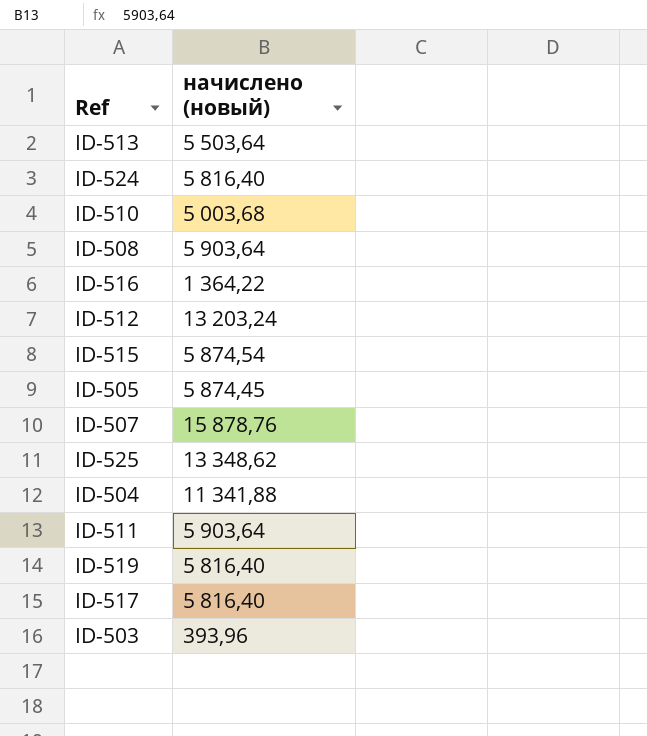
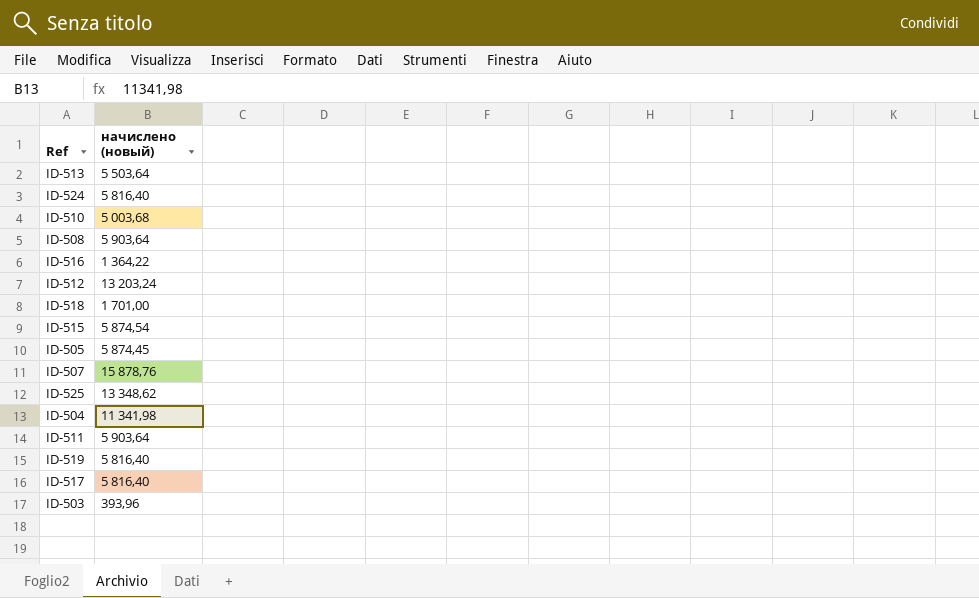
row ID-518: none -> 1 701,00
ID-504 | начислено (новый): 11 341,88 -> 11 341,98

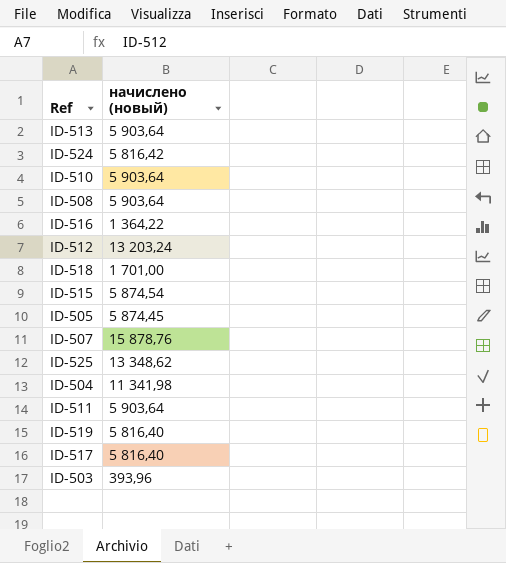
ID-513 | начислено (новый): 5 503,64 -> 5 903,64
ID-524 | начислено (новый): 5 816,40 -> 5 816,42
ID-510 | начислено (новый): 5 003,68 -> 5 903,64

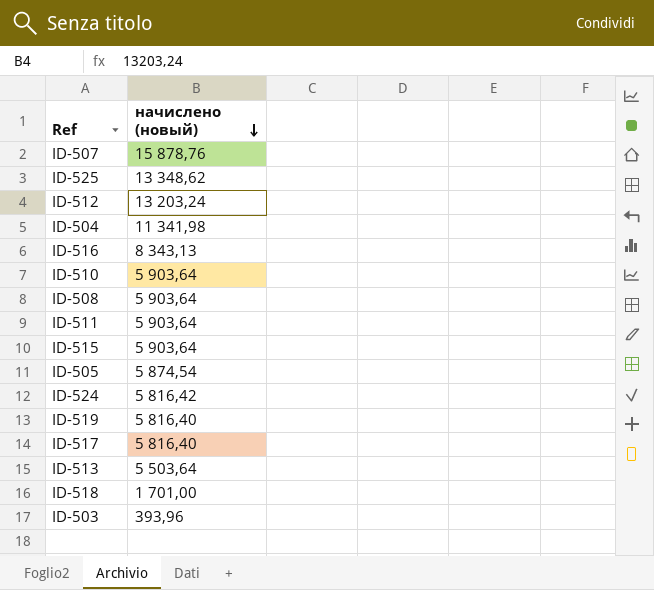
row order: none -> начислено (новый) descending
ID-516 | начислено (новый): 1 364,22 -> 8 343,13
ID-515 | начислено (новый): 5 874,54 -> 5 903,64
ID-505 | начислено (новый): 5 874,45 -> 5 874,54
ID-513 | начислено (новый): 5 903,64 -> 5 503,64

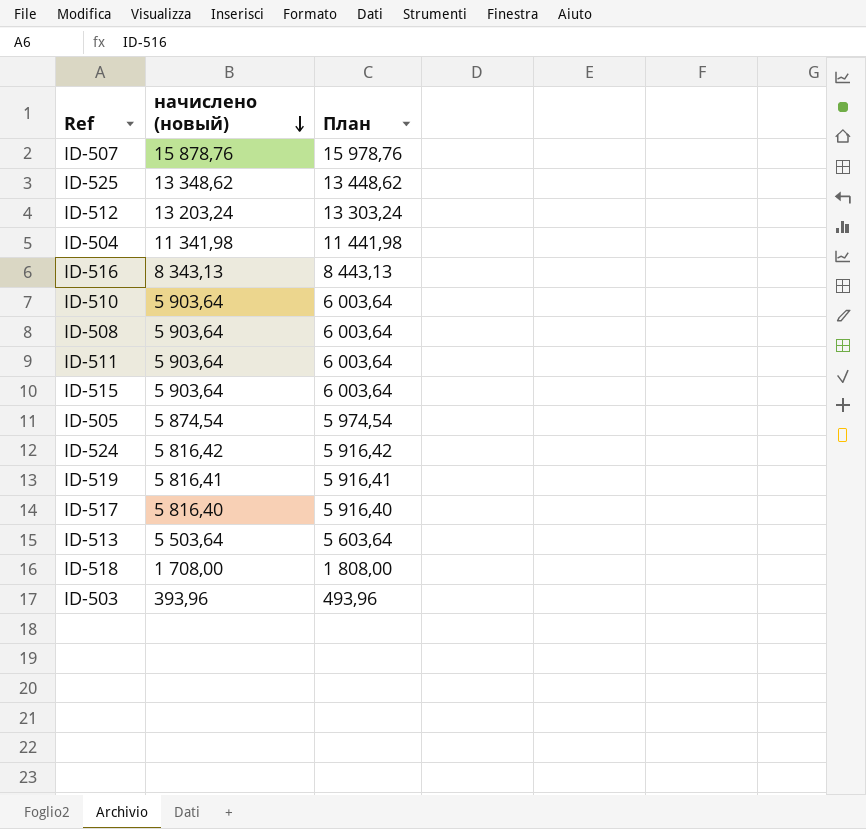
column План | formula: none -> [начислено (новый)] + 100
ID-519 | начислено (новый): 5 816,40 -> 5 816,41
ID-518 | начислено (новый): 1 701,00 -> 1 708,00

